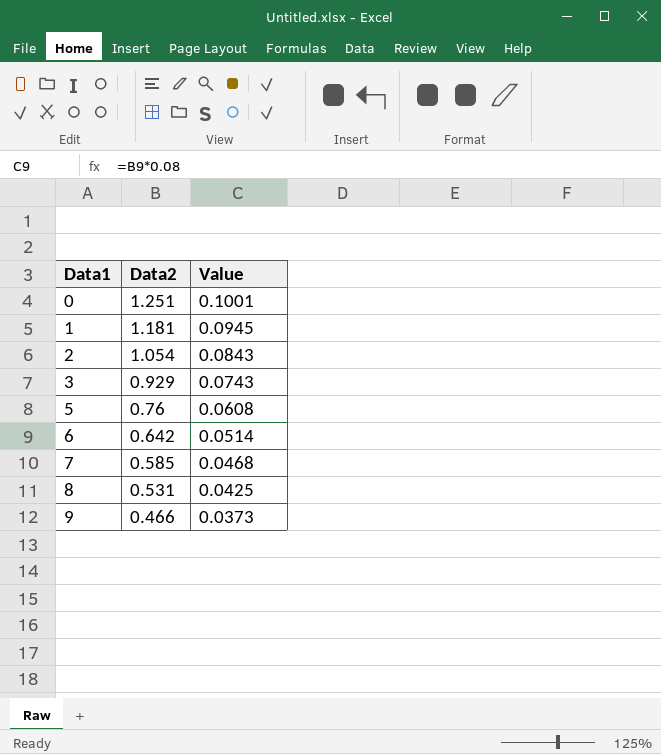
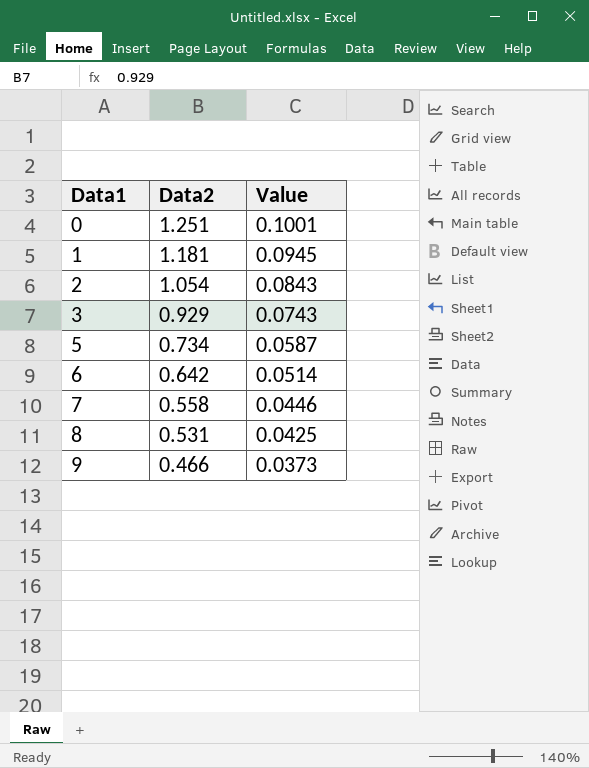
5 | Data2: 0.76 -> 0.734
5 | Value: 0.0608 -> 0.0587
7 | Data2: 0.585 -> 0.558
7 | Value: 0.0468 -> 0.0446

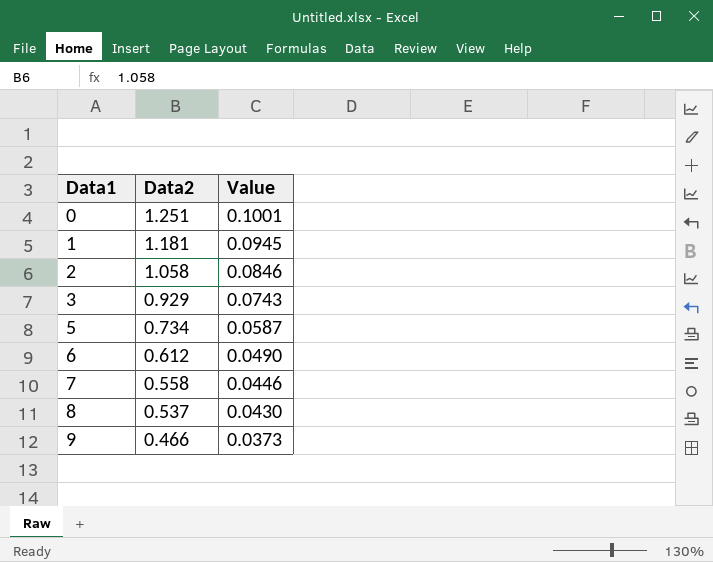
2 | Data2: 1.054 -> 1.058
2 | Value: 0.0843 -> 0.0846
6 | Data2: 0.642 -> 0.612
6 | Value: 0.0514 -> 0.0490
8 | Data2: 0.531 -> 0.537
8 | Value: 0.0425 -> 0.0430

